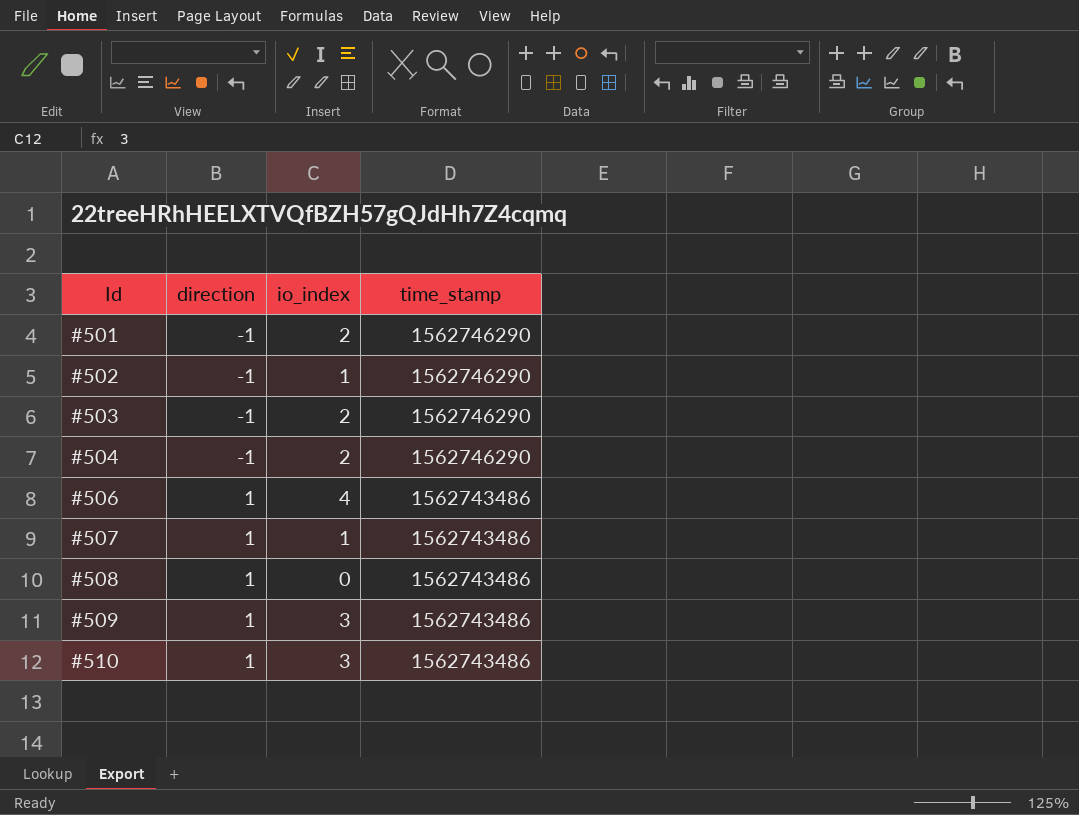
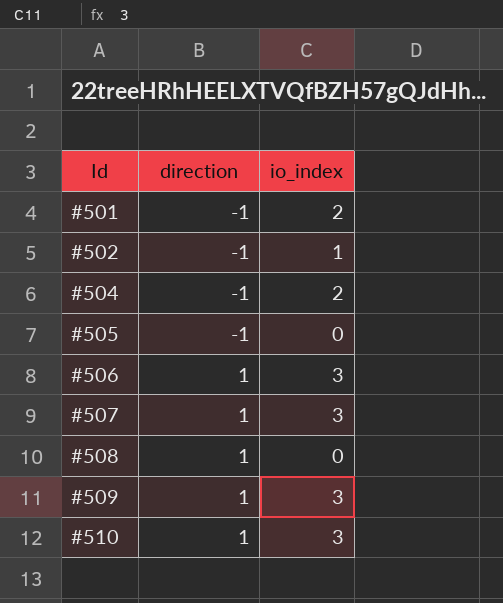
column time_stamp | position: 4 -> none
row #503: -1 | 2 | 1562746290 -> none
row #505: none -> -1 | 0
#506 | io_index: 4 -> 3
#507 | io_index: 1 -> 3

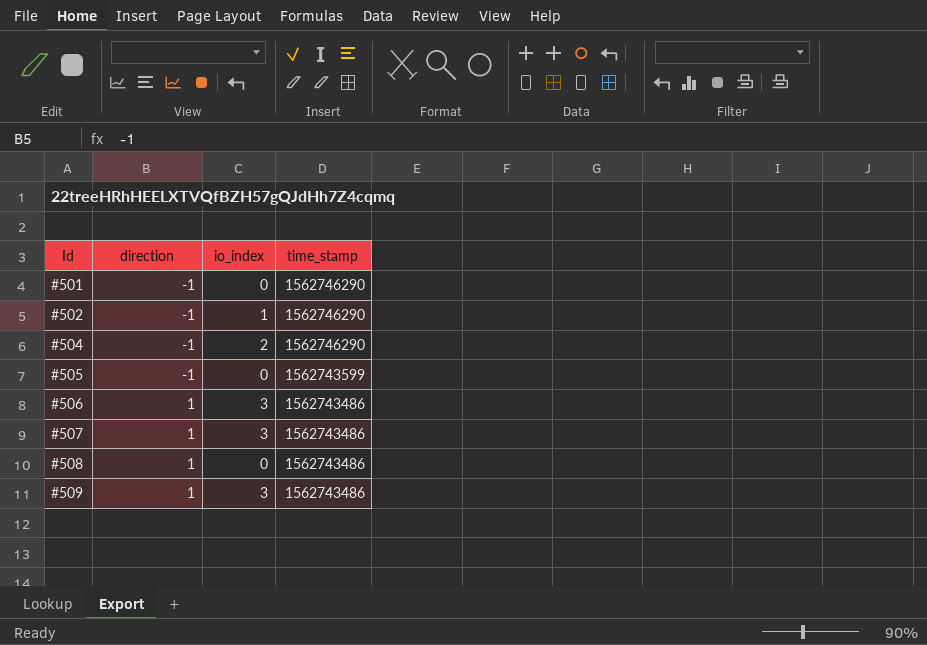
column time_stamp | position: none -> 4
row #510: 1 | 3 -> none
#501 | io_index: 2 -> 0

